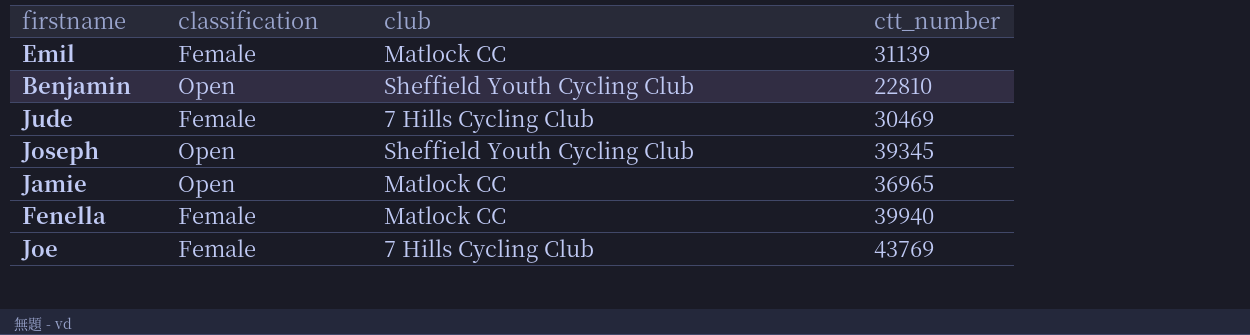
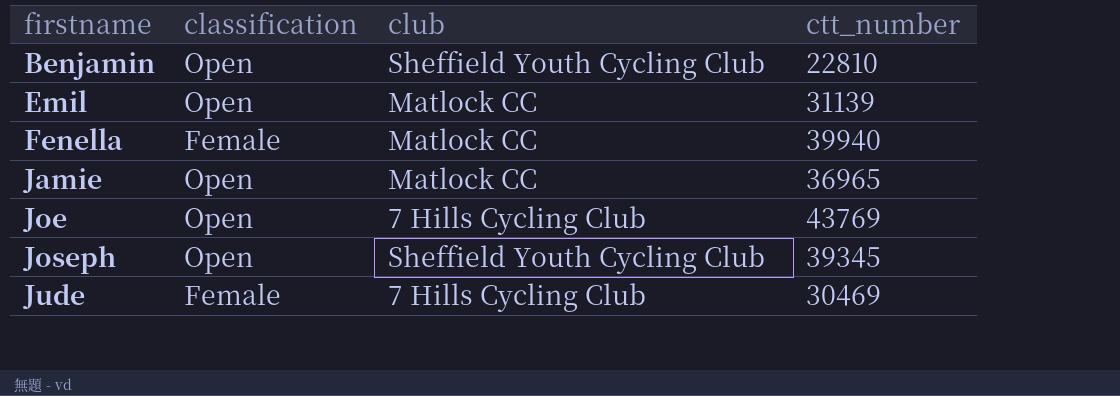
row order: none -> firstname ascending
Emil | classification: Female -> Open
Joe | classification: Female -> Open

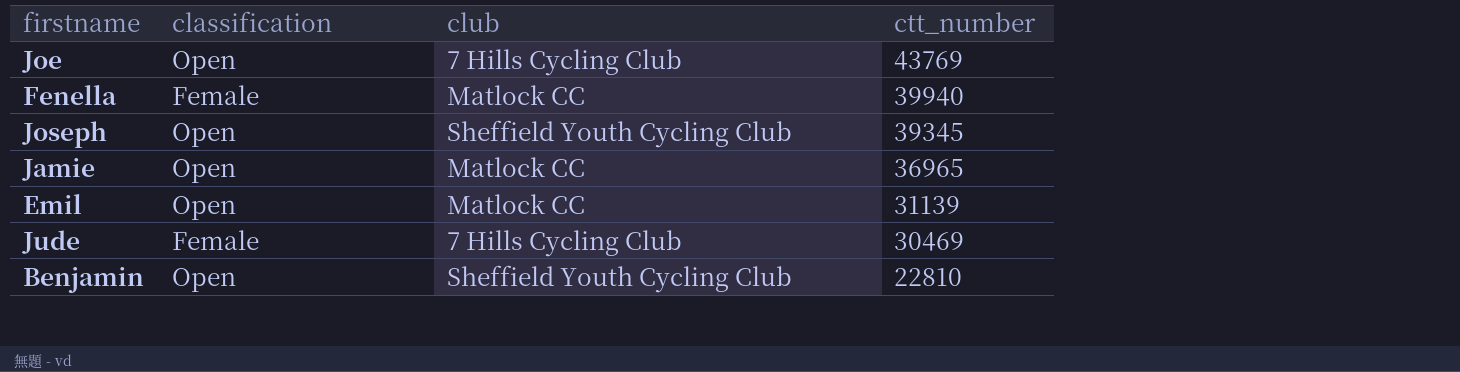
row order: firstname ascending -> ctt_number descending

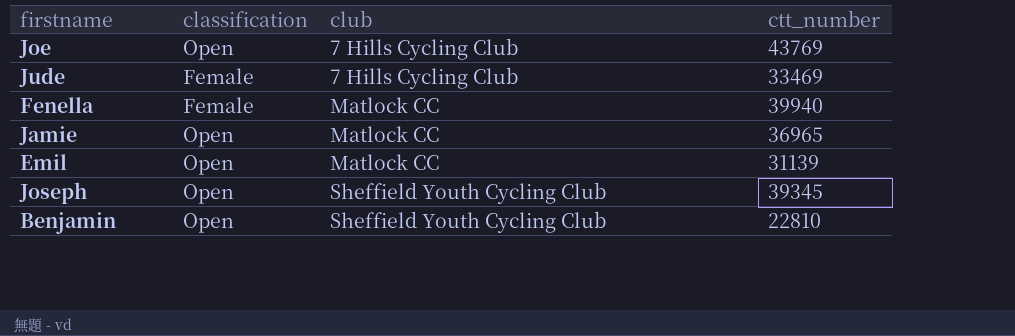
row order: ctt_number descending -> club ascending
Jude | ctt_number: 30469 -> 33469

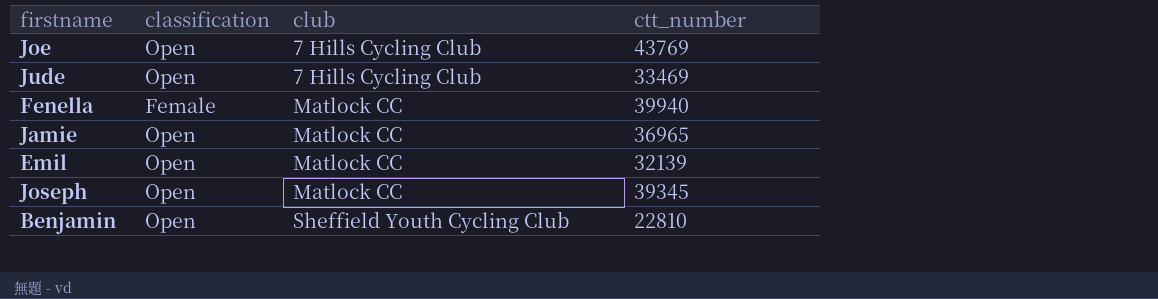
Jude | classification: Female -> Open
Emil | ctt_number: 31139 -> 32139
Joseph | club: Sheffield Youth Cycling Club -> Matlock CC

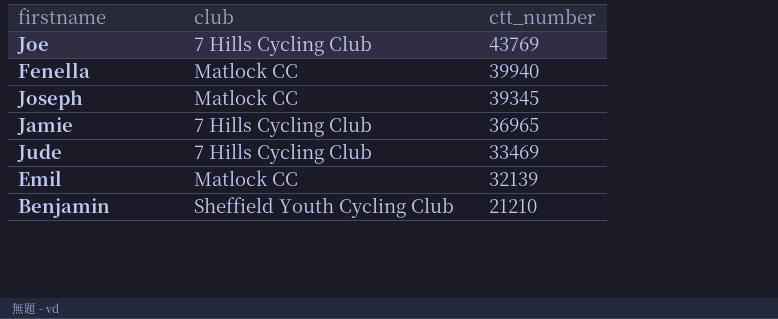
row order: club ascending -> ctt_number descending
column classification | position: 2 -> none
Jamie | club: Matlock CC -> 7 Hills Cycling Club
Benjamin | ctt_number: 22810 -> 21210

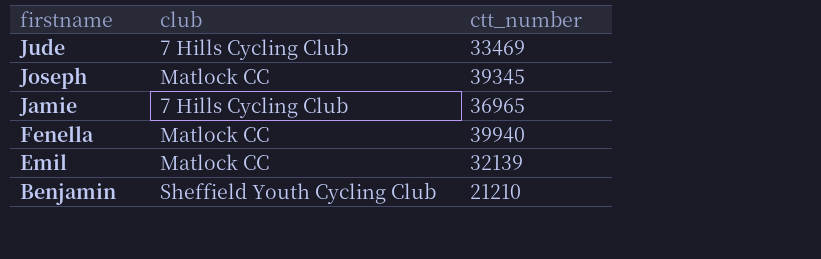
row order: ctt_number descending -> firstname descending
row Joe: 7 Hills Cycling Club | 43769 -> none

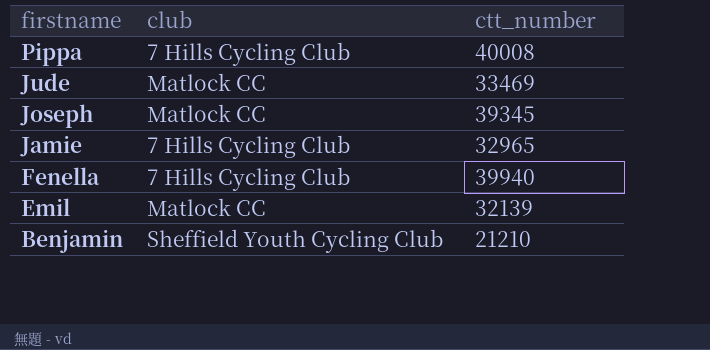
row Pippa: none -> 7 Hills Cycling Club | 40008
Jude | club: 7 Hills Cycling Club -> Matlock CC
Jamie | ctt_number: 36965 -> 32965
Fenella | club: Matlock CC -> 7 Hills Cycling Club

